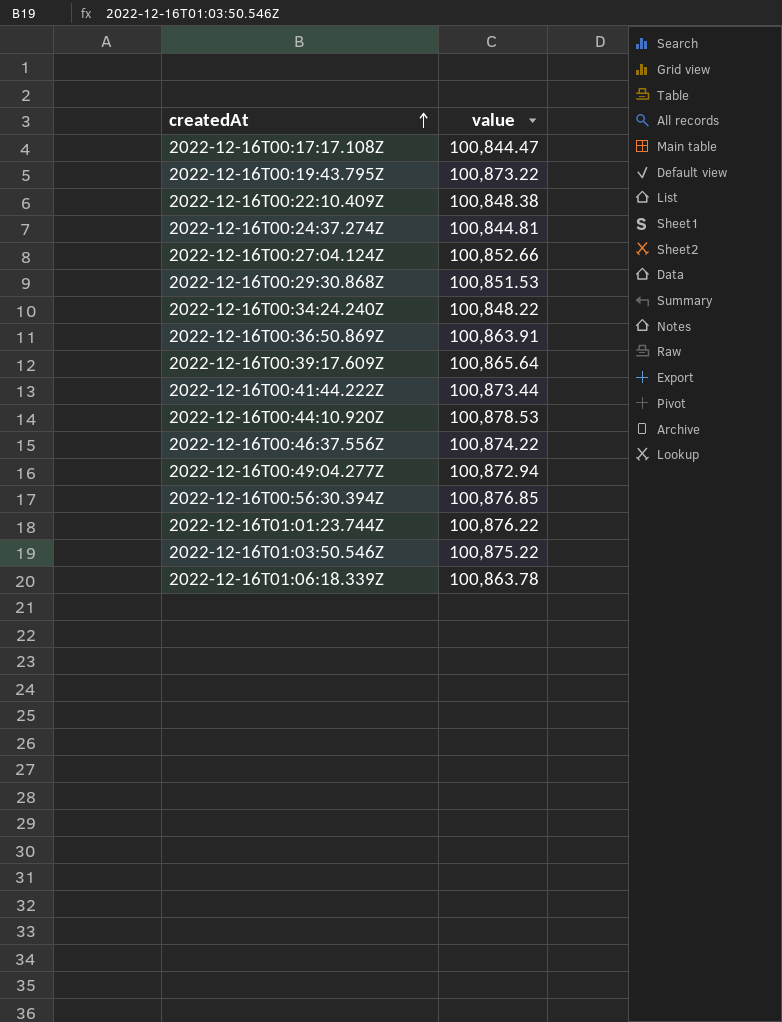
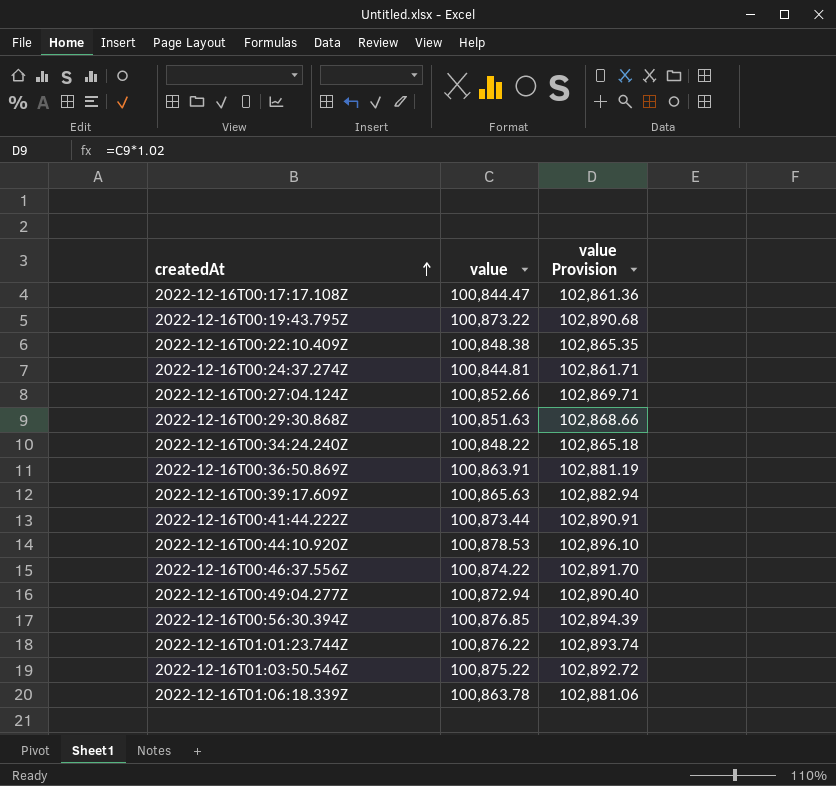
column value Provision | formula: none -> [value] * 1.02
2022-12-16T00:29:30.868Z | value: 100,851.53 -> 100,851.63
2022-12-16T00:39:17.609Z | value: 100,865.64 -> 100,865.63

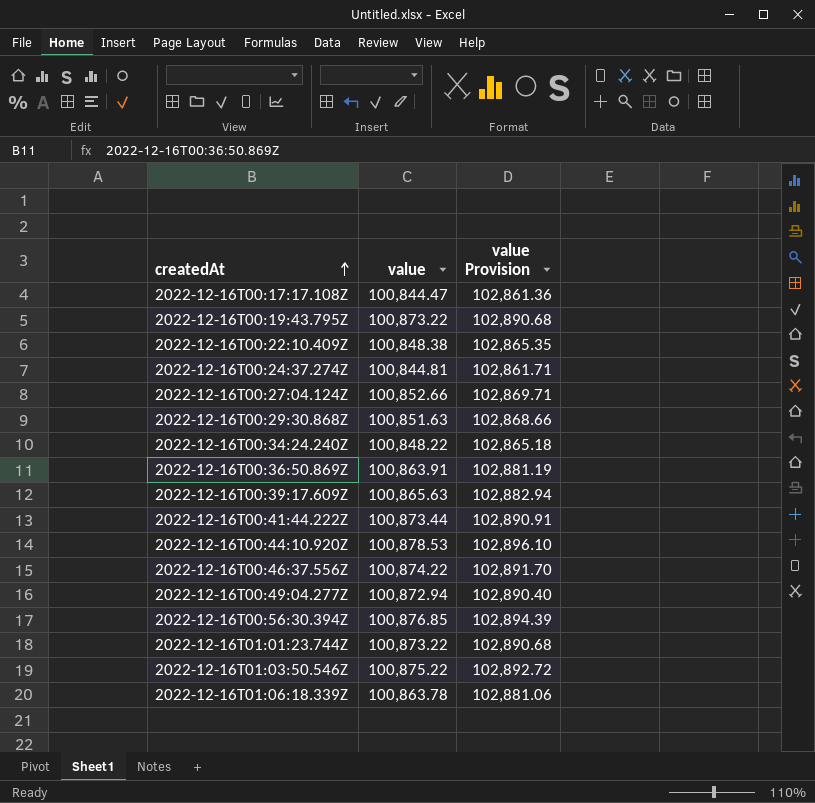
2022-12-16T01:01:23.744Z | value: 100,876.22 -> 100,873.22
2022-12-16T01:01:23.744Z | value Provision: 102,893.74 -> 102,890.68

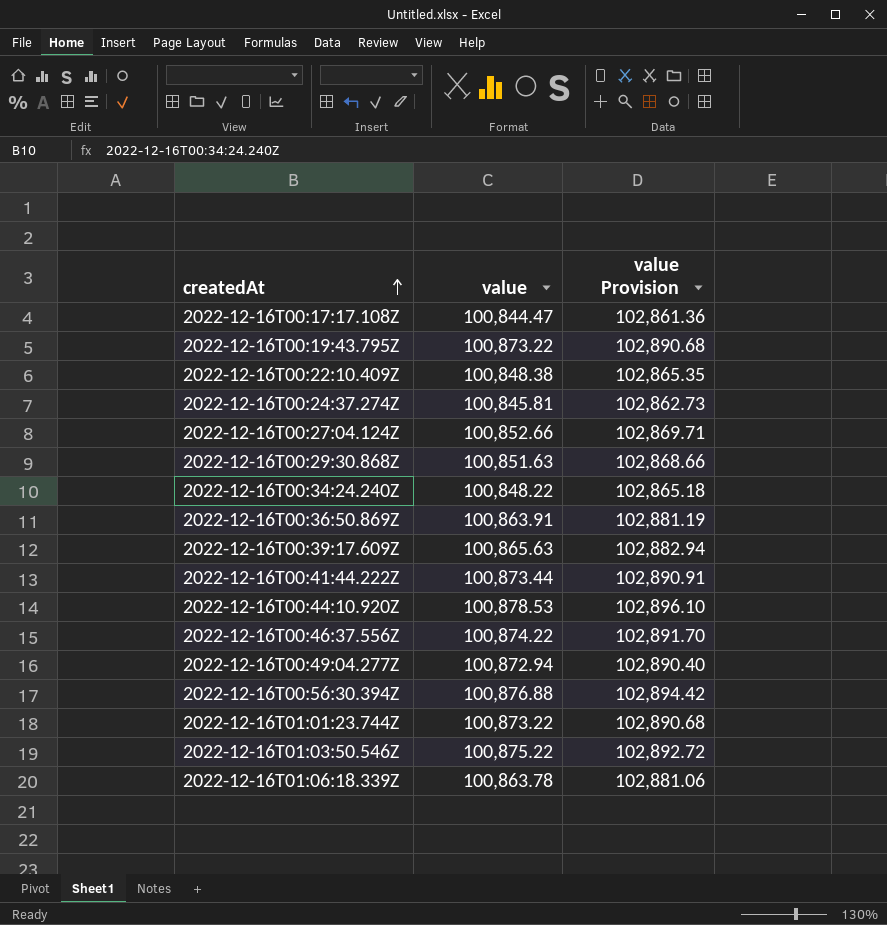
2022-12-16T00:24:37.274Z | value: 100,844.81 -> 100,845.81
2022-12-16T00:24:37.274Z | value Provision: 102,861.71 -> 102,862.73
2022-12-16T00:56:30.394Z | value: 100,876.85 -> 100,876.88
2022-12-16T00:56:30.394Z | value Provision: 102,894.39 -> 102,894.42

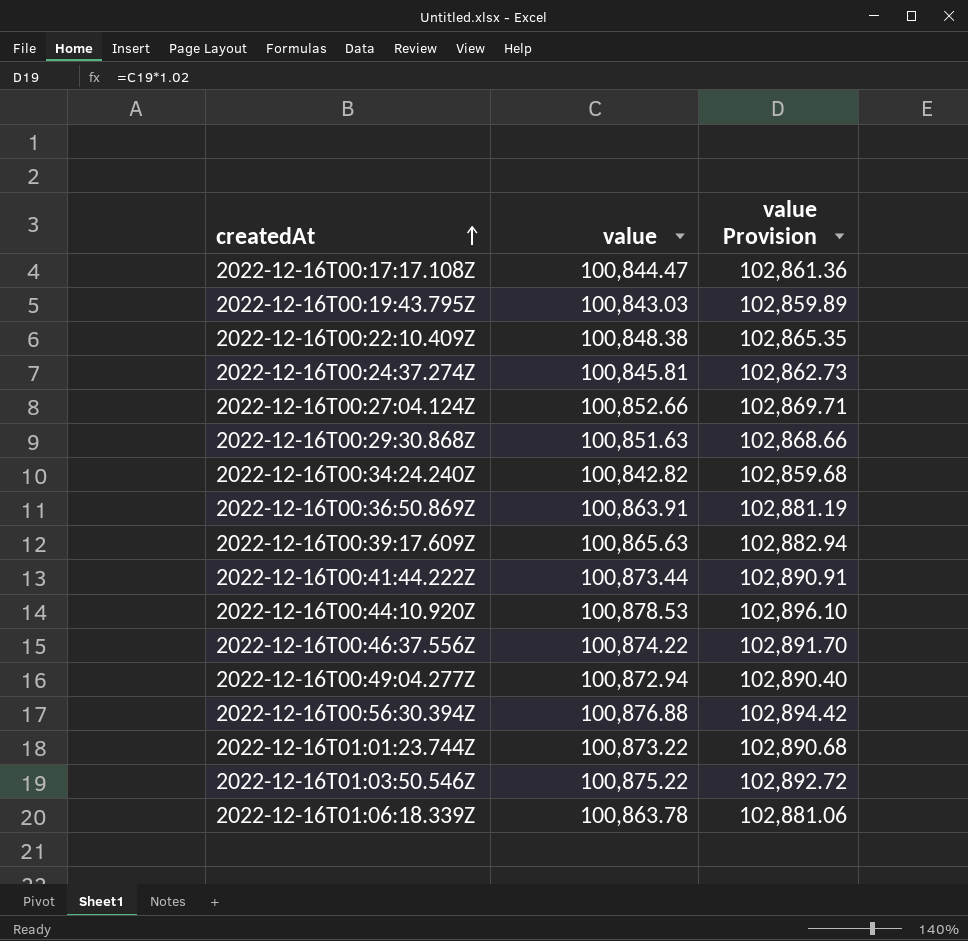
2022-12-16T00:19:43.795Z | value: 100,873.22 -> 100,843.03
2022-12-16T00:19:43.795Z | value Provision: 102,890.68 -> 102,859.89
2022-12-16T00:34:24.240Z | value: 100,848.22 -> 100,842.82
2022-12-16T00:34:24.240Z | value Provision: 102,865.18 -> 102,859.68

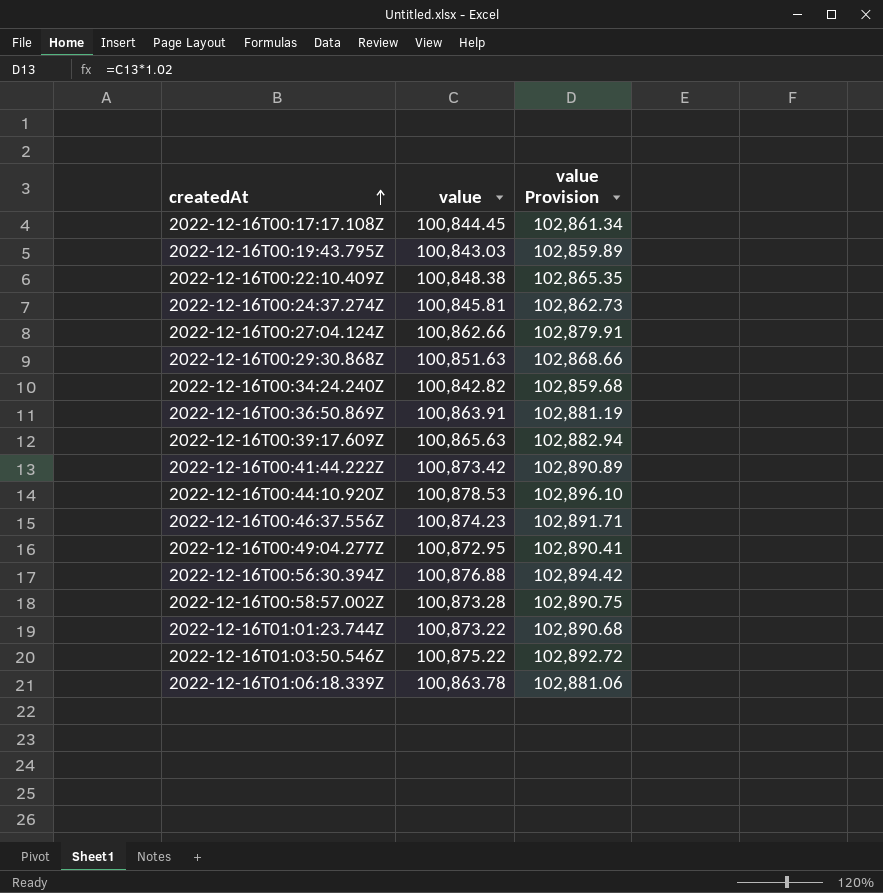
2022-12-16T00:17:17.108Z | value: 100,844.47 -> 100,844.45
2022-12-16T00:17:17.108Z | value Provision: 102,861.36 -> 102,861.34
2022-12-16T00:27:04.124Z | value: 100,852.66 -> 100,862.66
2022-12-16T00:27:04.124Z | value Provision: 102,869.71 -> 102,879.91
2022-12-16T00:41:44.222Z | value: 100,873.44 -> 100,873.42
2022-12-16T00:41:44.222Z | value Provision: 102,890.91 -> 102,890.89
2022-12-16T00:46:37.556Z | value: 100,874.22 -> 100,874.23
2022-12-16T00:46:37.556Z | value Provision: 102,891.70 -> 102,891.71
2022-12-16T00:49:04.277Z | value: 100,872.94 -> 100,872.95
2022-12-16T00:49:04.277Z | value Provision: 102,890.40 -> 102,890.41
row 2022-12-16T00:58:57.002Z: none -> 100,873.28 | 102,890.75

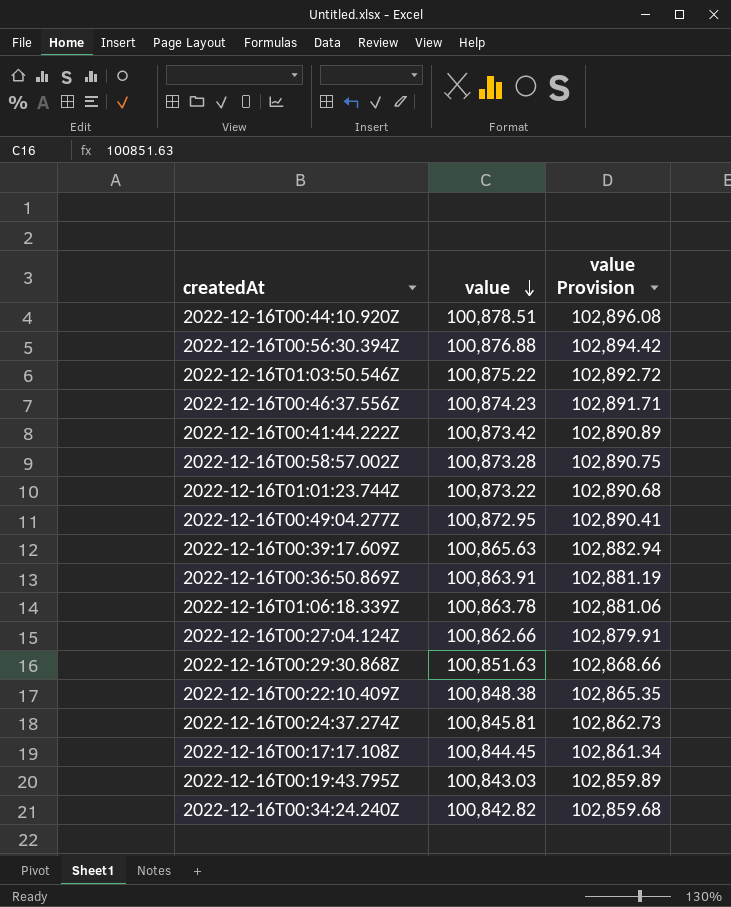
row order: createdAt ascending -> value descending
2022-12-16T00:44:10.920Z | value: 100,878.53 -> 100,878.51
2022-12-16T00:44:10.920Z | value Provision: 102,896.10 -> 102,896.08

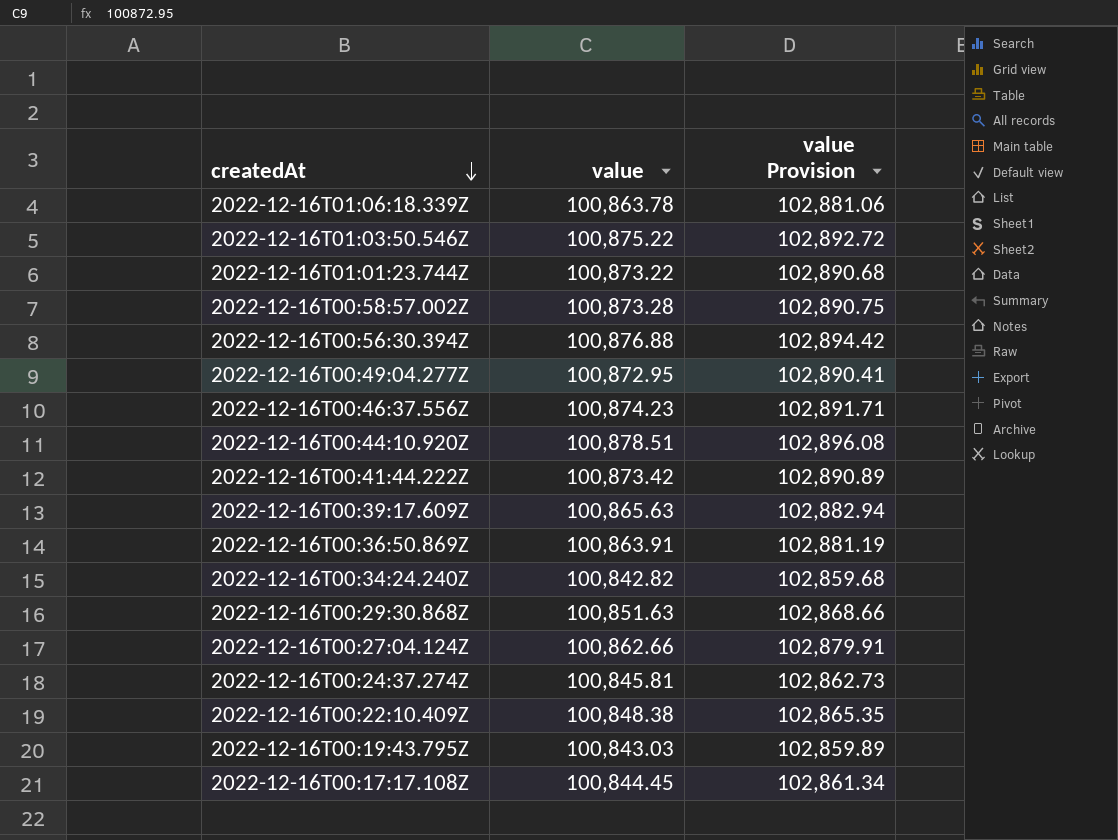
row order: value descending -> createdAt descending

